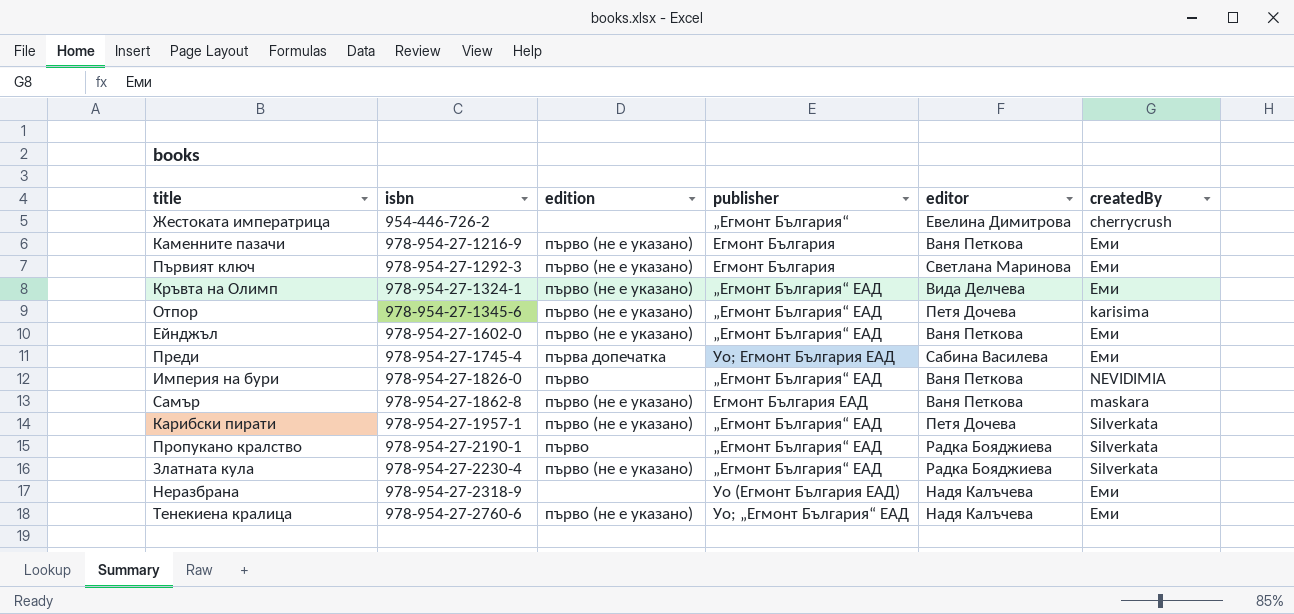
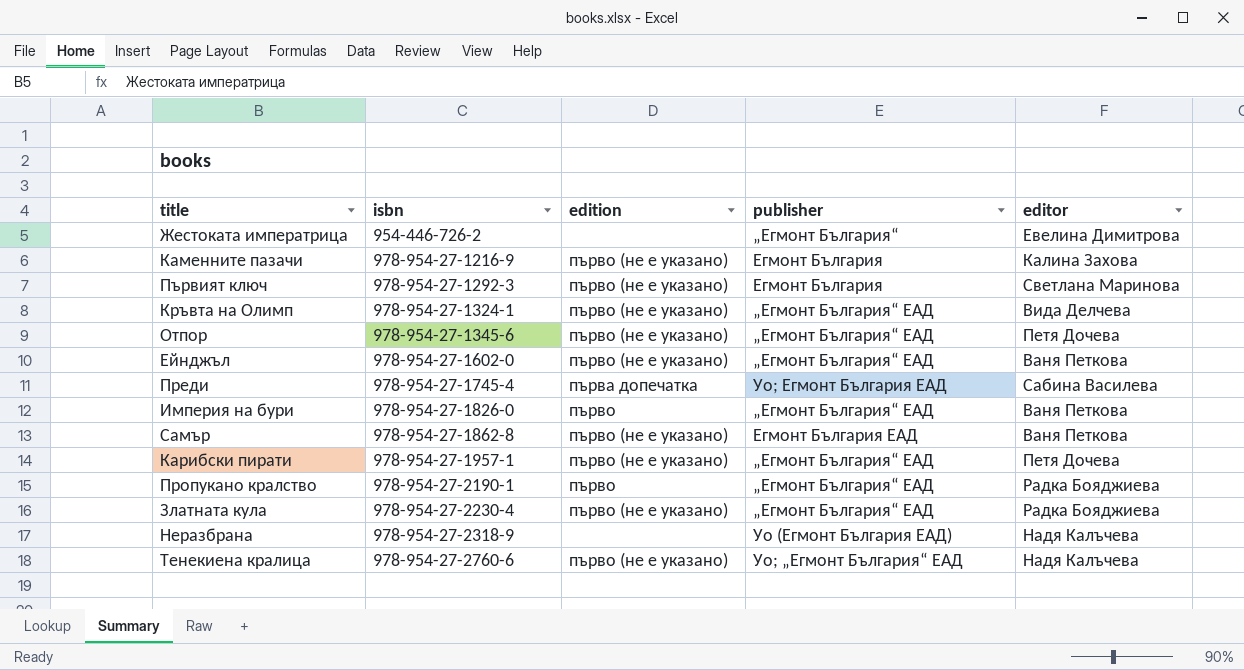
column createdBy | position: 6 -> none
Каменните пазачи | editor: Ваня Петкова -> Калина Захова

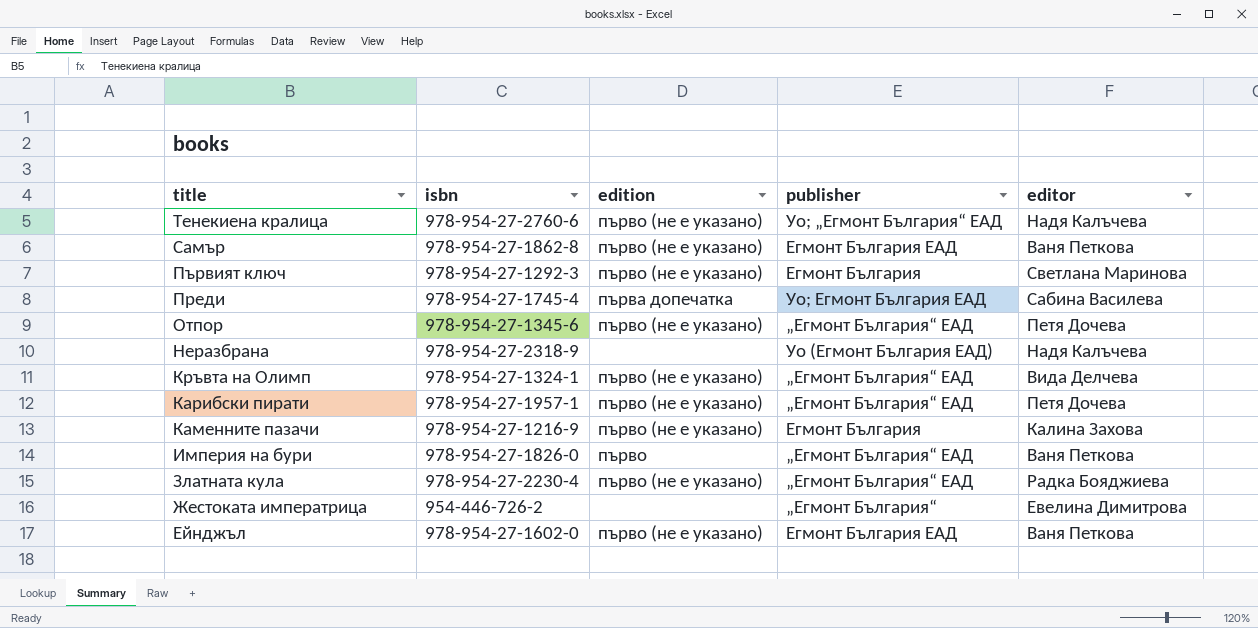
row order: isbn ascending -> title descending
row Пропукано кралство: 978-954-27-2190-1 | първо | „Егмонт България“ ЕАД | Радка Бояджиева -> none
Ейнджъл | publisher: „Егмонт България“ ЕАД -> Егмонт България ЕАД

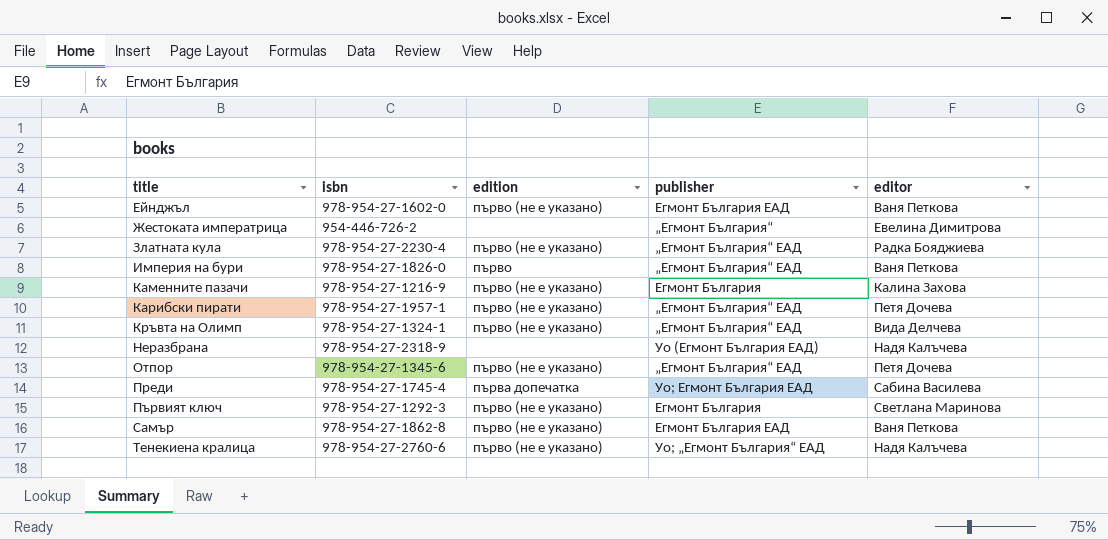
row order: title descending -> title ascending

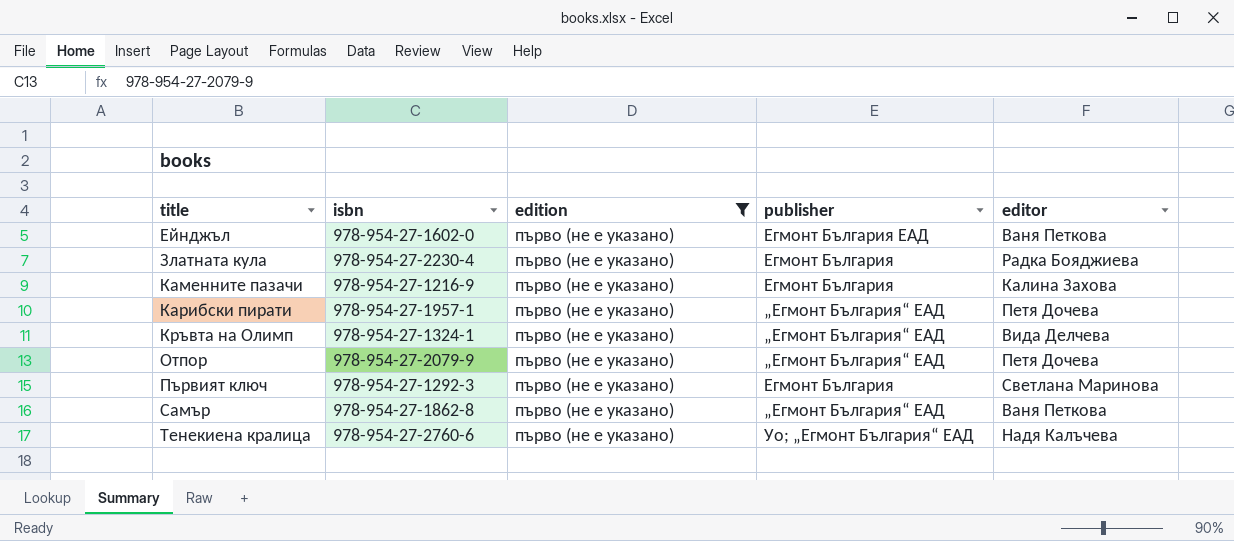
filter: none -> edition = първо (не е указано)
Златната кула | publisher: „Егмонт България“ ЕАД -> Егмонт България
Отпор | isbn: 978-954-27-1345-6 -> 978-954-27-2079-9
Самър | publisher: Егмонт България ЕАД -> „Егмонт България“ ЕАД

